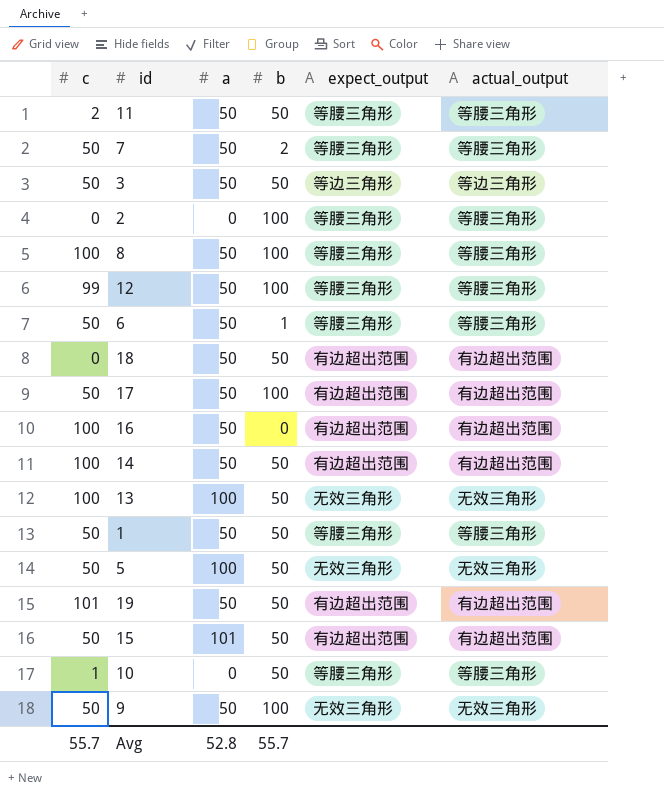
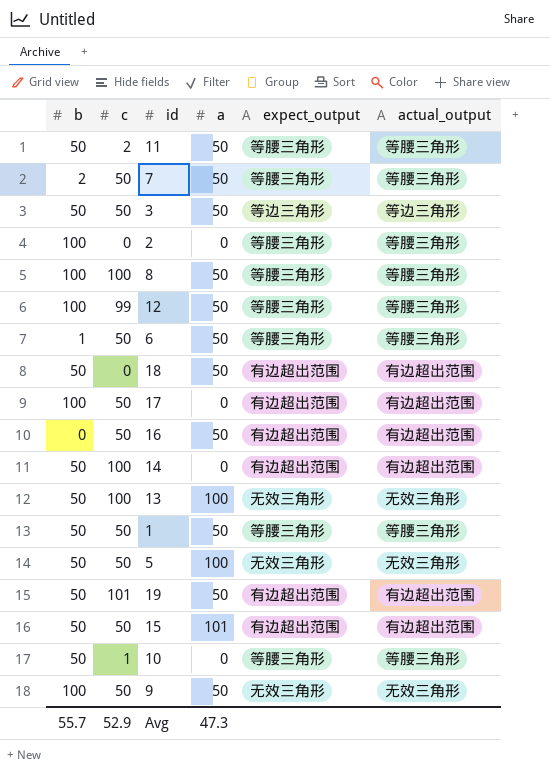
column b | position: 4 -> 1
17 | a: 50 -> 0
16 | c: 100 -> 50
14 | a: 50 -> 0
Avg | c: 55.7 -> 52.9
Avg | a: 52.8 -> 47.3

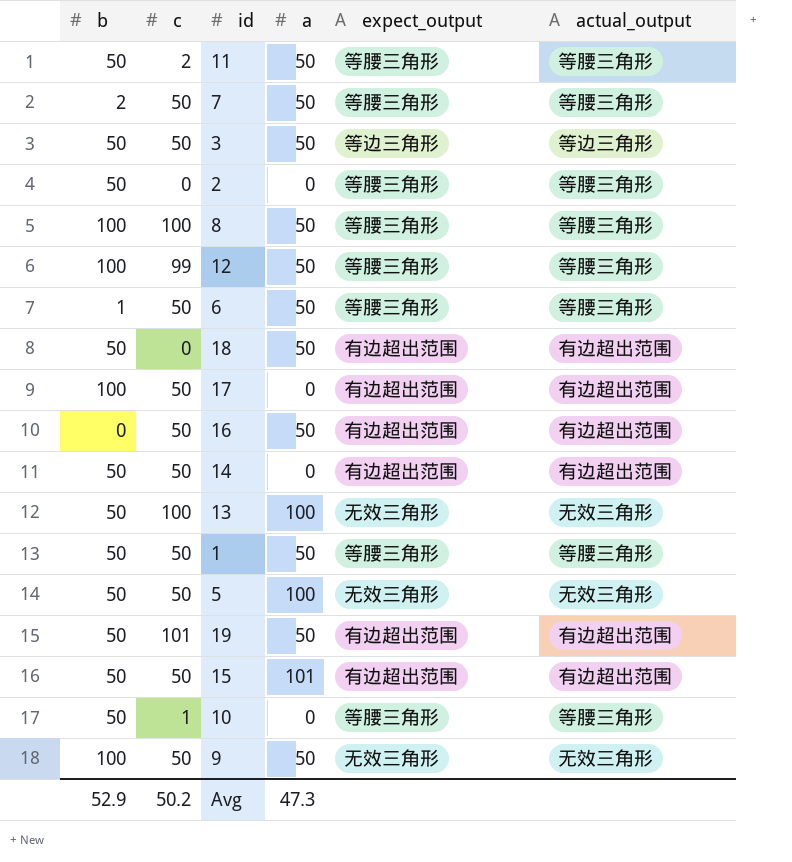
2 | b: 100 -> 50
14 | c: 100 -> 50
Avg | b: 55.7 -> 52.9
Avg | c: 52.9 -> 50.2

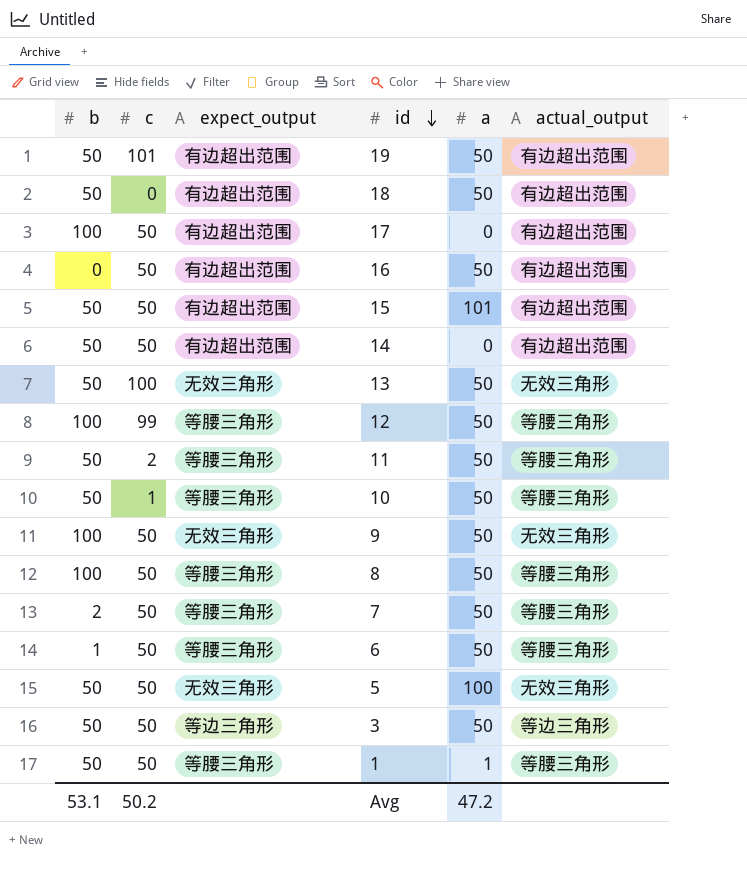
row order: none -> id descending
column expect_output | position: 5 -> 3
row 2: 50 | 0 | 0 | 等腰三角形 | 等腰三角形 -> none
13 | a: 100 -> 50
10 | a: 0 -> 50
8 | c: 100 -> 50
1 | a: 50 -> 1
Avg | b: 52.9 -> 53.1
Avg | a: 47.3 -> 47.2

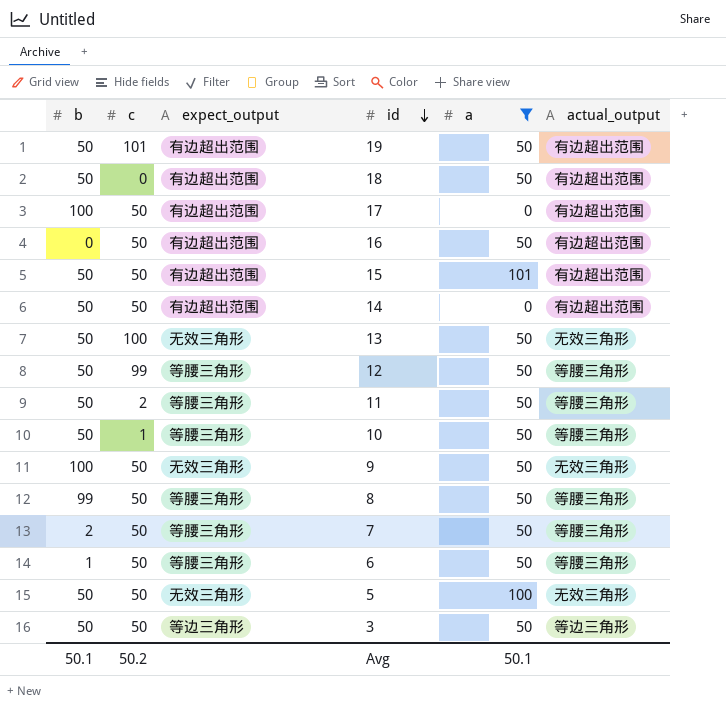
filter: none -> a != 1
12 | b: 100 -> 50
8 | b: 100 -> 99
Avg | b: 53.1 -> 50.1
Avg | a: 47.2 -> 50.1

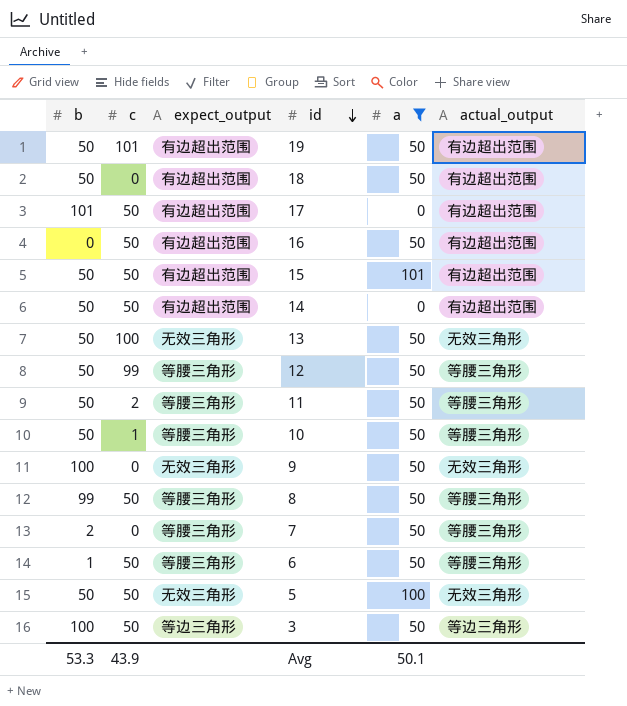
17 | b: 100 -> 101
9 | c: 50 -> 0
7 | c: 50 -> 0
3 | b: 50 -> 100
Avg | b: 50.1 -> 53.3
Avg | c: 50.2 -> 43.9

